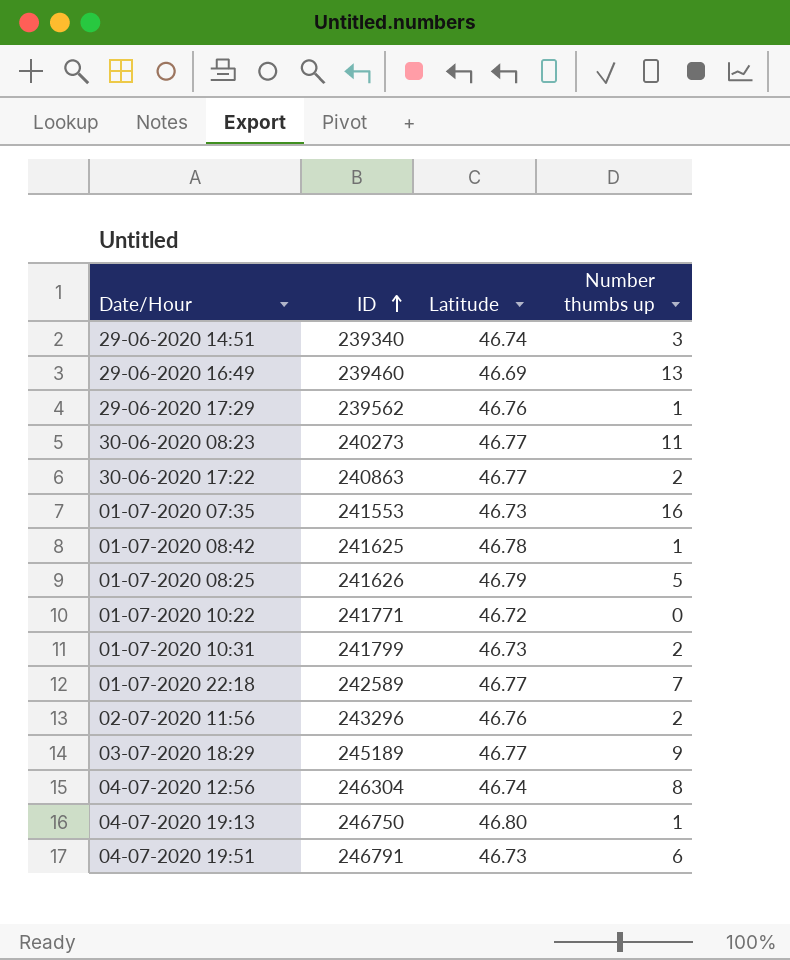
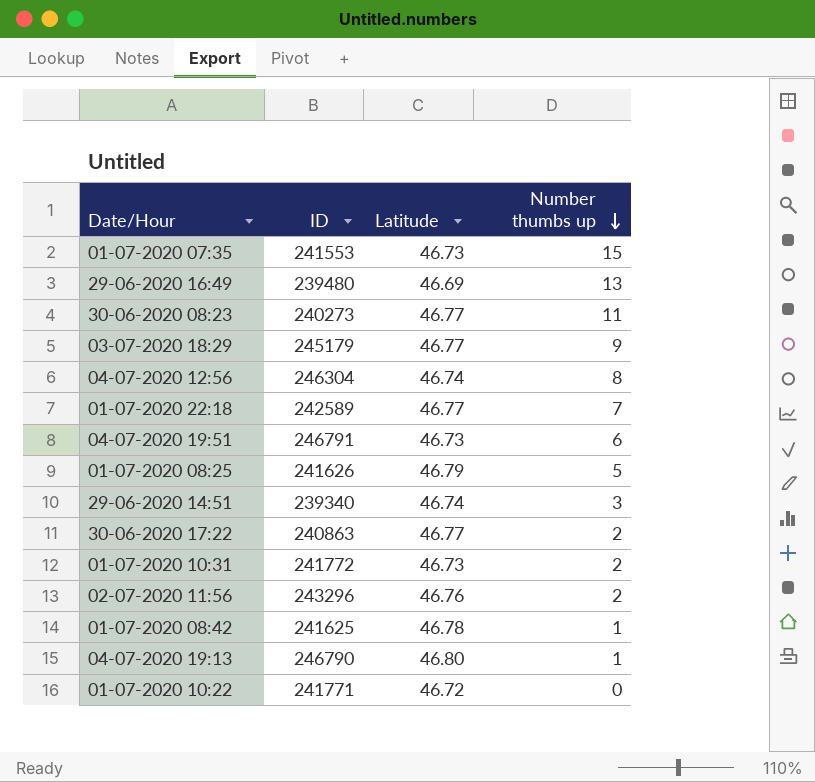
row order: ID ascending -> Number thumbs up descending
row 29-06-2020 17:29: 239562 | 46.76 | 1 -> none
01-07-2020 07:35 | Number thumbs up: 16 -> 15
29-06-2020 16:49 | ID: 239460 -> 239480
03-07-2020 18:29 | ID: 245189 -> 245179
01-07-2020 10:31 | ID: 241799 -> 241772
04-07-2020 19:13 | ID: 246750 -> 246790

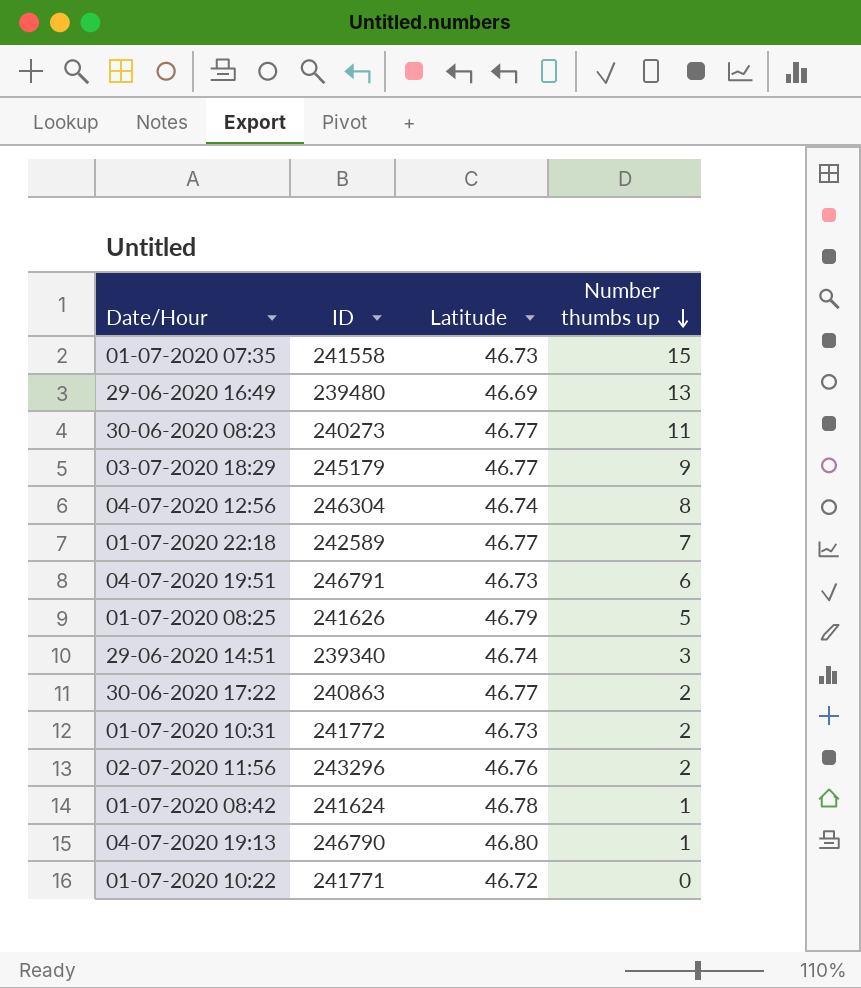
01-07-2020 07:35 | ID: 241553 -> 241558
01-07-2020 08:42 | ID: 241625 -> 241624

